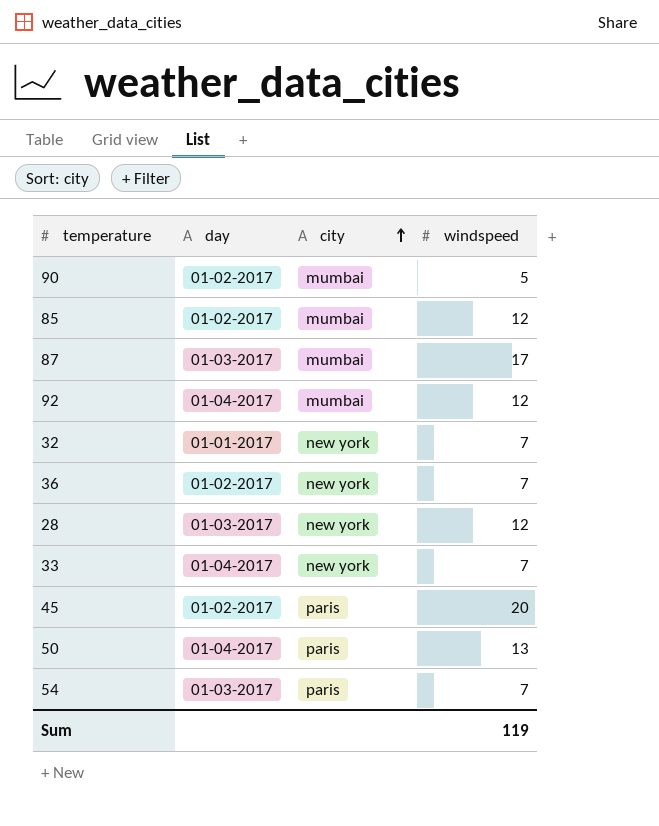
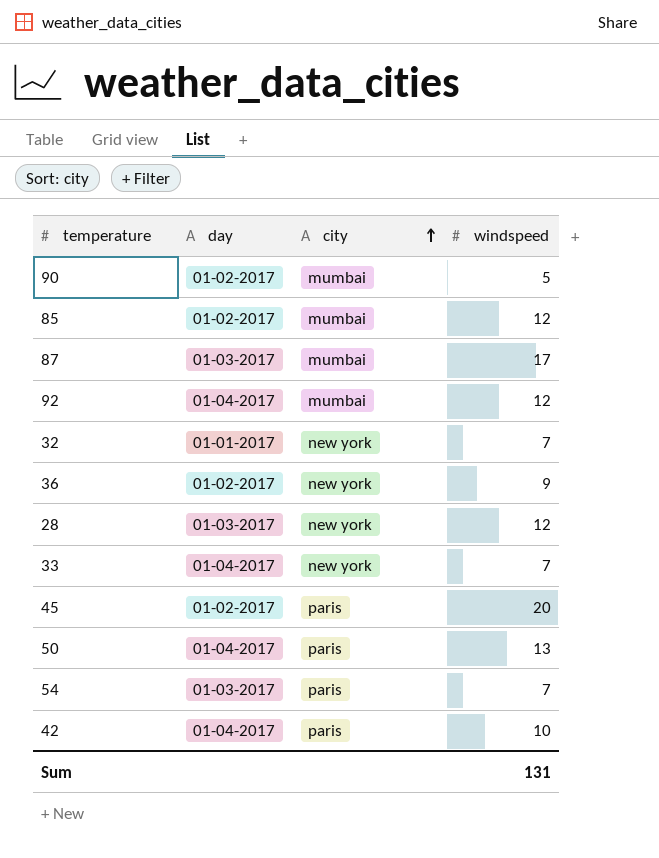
36 | windspeed: 7 -> 9
row 42: none -> 01-04-2017 | paris | 10
Sum | windspeed: 119 -> 131

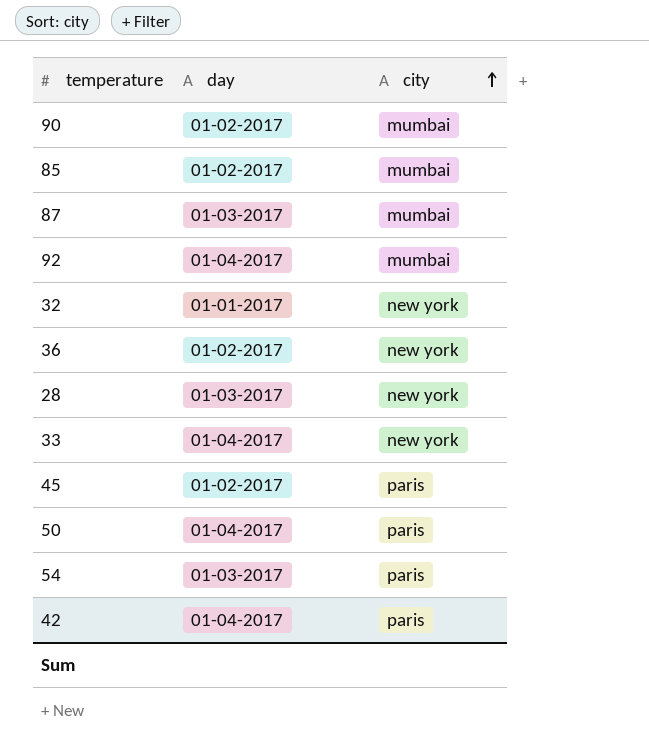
column windspeed | position: 4 -> none

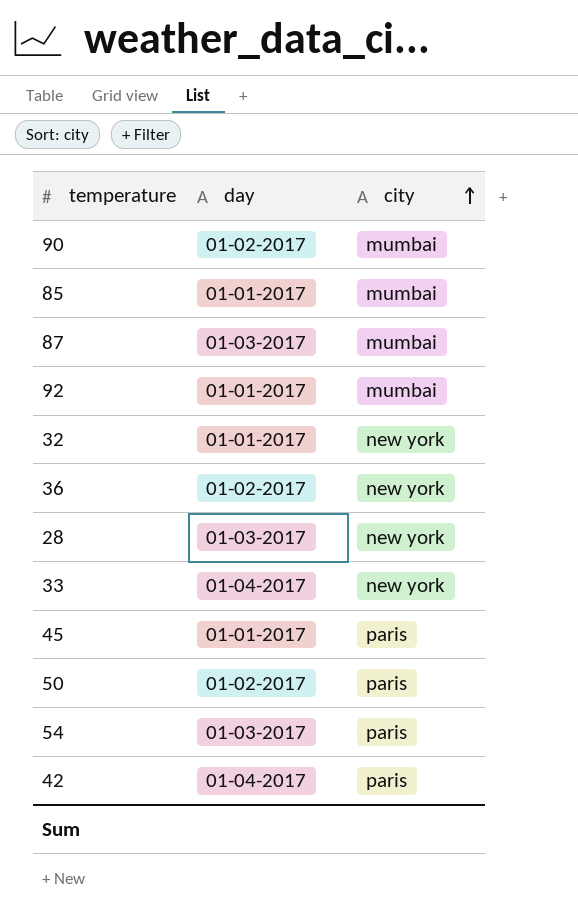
85 | day: 01-02-2017 -> 01-01-2017
92 | day: 01-04-2017 -> 01-01-2017
45 | day: 01-02-2017 -> 01-01-2017
50 | day: 01-04-2017 -> 01-02-2017

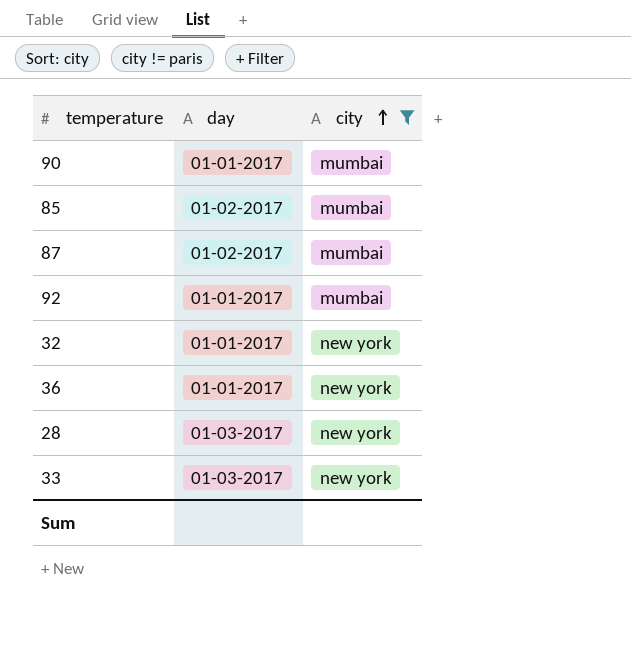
filter: none -> city != paris
90 | day: 01-02-2017 -> 01-01-2017
85 | day: 01-01-2017 -> 01-02-2017
87 | day: 01-03-2017 -> 01-02-2017
36 | day: 01-02-2017 -> 01-01-2017
33 | day: 01-04-2017 -> 01-03-2017

